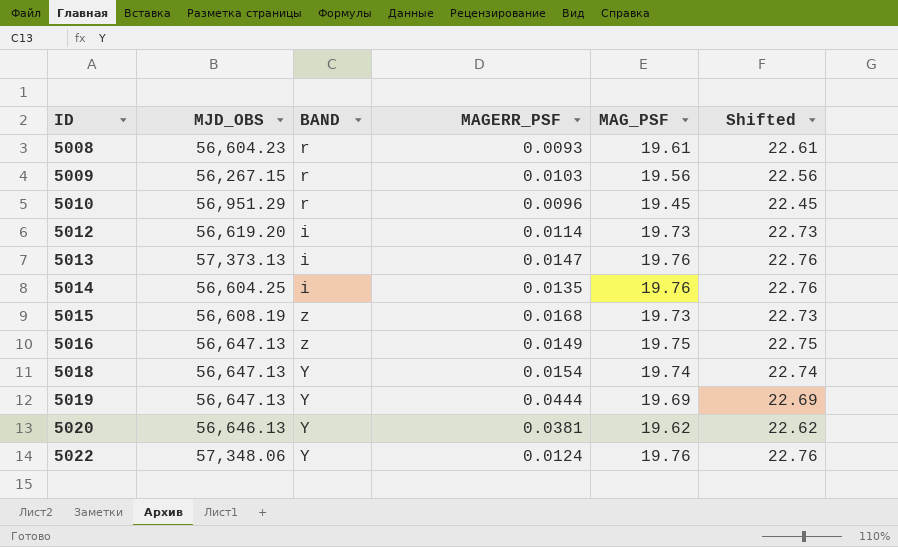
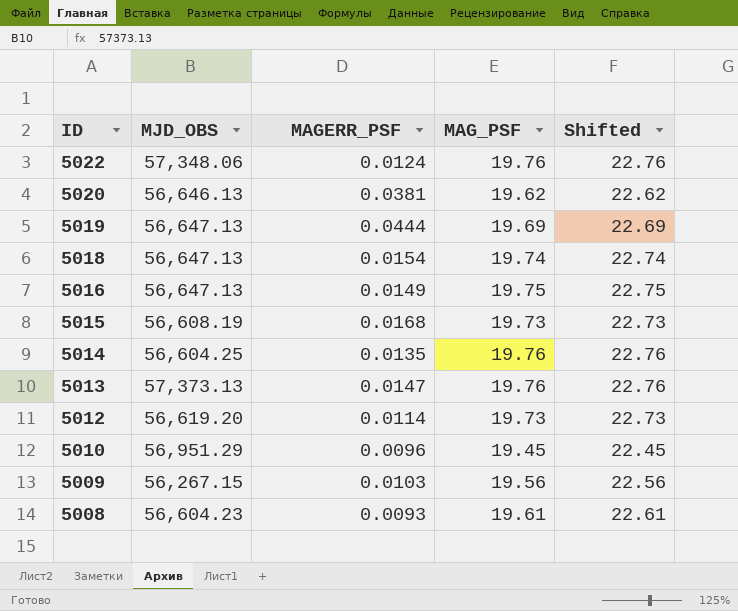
row order: ID ascending -> ID descending
column BAND | position: 3 -> none

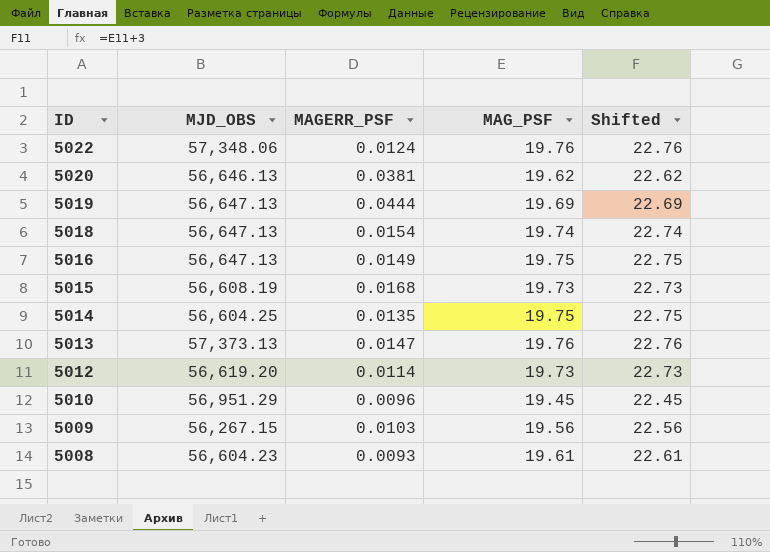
5014 | MAG_PSF: 19.76 -> 19.75
5014 | Shifted: 22.76 -> 22.75

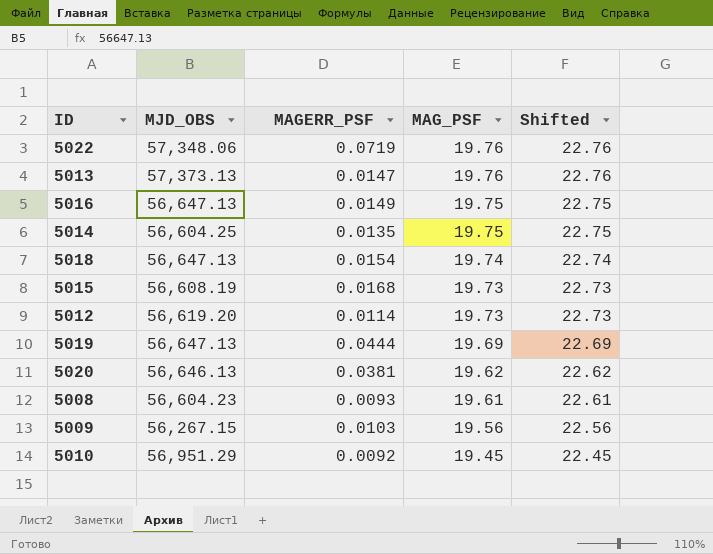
row order: ID descending -> MAG_PSF descending
5022 | MAGERR_PSF: 0.0124 -> 0.0719
5010 | MAGERR_PSF: 0.0096 -> 0.0092

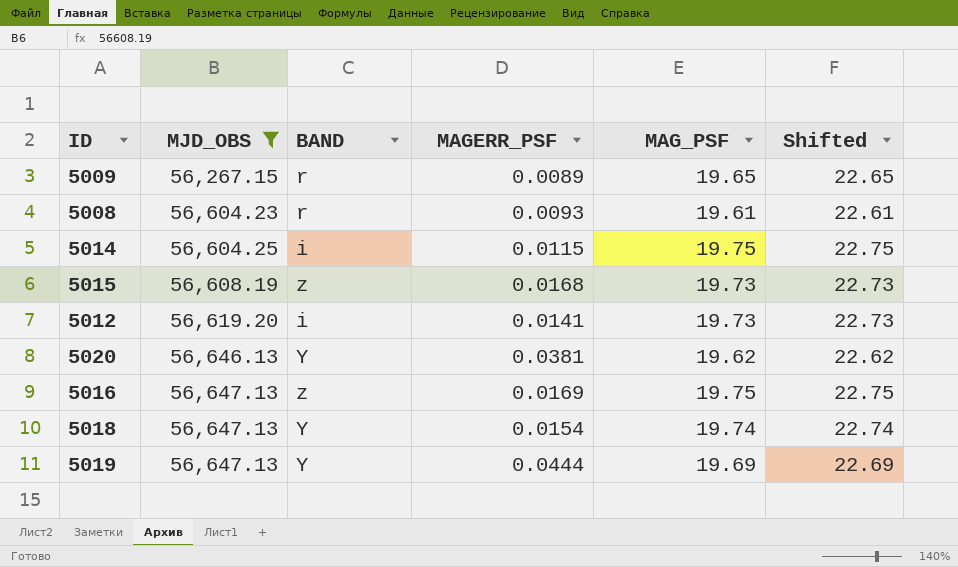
filter: none -> MJD_OBS <= 56,647.13
row order: MAG_PSF descending -> MJD_OBS ascending
column BAND | position: none -> 3
5009 | MAGERR_PSF: 0.0103 -> 0.0089
5009 | MAG_PSF: 19.56 -> 19.65
5009 | Shifted: 22.56 -> 22.65
5014 | MAGERR_PSF: 0.0135 -> 0.0115
5012 | MAGERR_PSF: 0.0114 -> 0.0141
5016 | MAGERR_PSF: 0.0149 -> 0.0169

